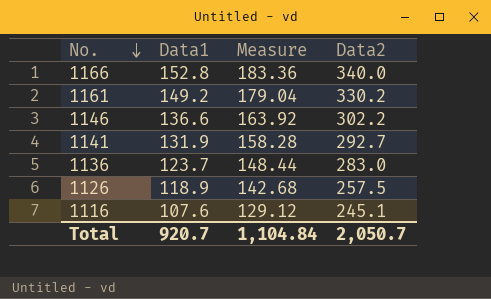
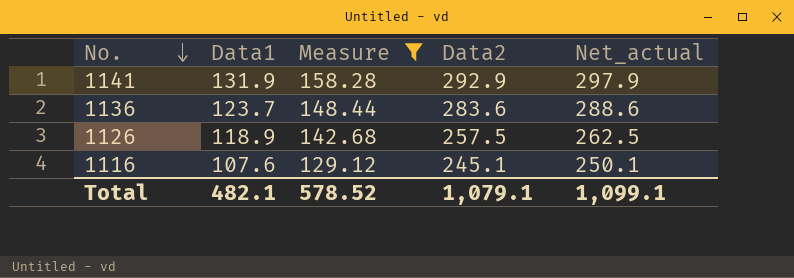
filter: none -> Measure <= 158.28
column Net_actual | formula: none -> [Data2] + 5
1141 | Data2: 292.7 -> 292.9
1136 | Data2: 283.0 -> 283.6
Total | Data1: 920.7 -> 482.1
Total | Measure: 1,104.84 -> 578.52
Total | Data2: 2,050.7 -> 1,079.1

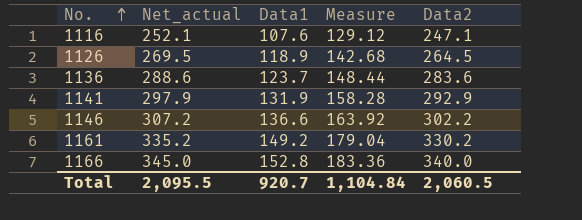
filter: Measure <= 158.28 -> none
row order: No. descending -> No. ascending
column Net_actual | position: 5 -> 2
1116 | Net_actual: 250.1 -> 252.1
1116 | Data2: 245.1 -> 247.1
1126 | Net_actual: 262.5 -> 269.5
1126 | Data2: 257.5 -> 264.5
Total | Net_actual: 1,099.1 -> 2,095.5
Total | Data1: 482.1 -> 920.7
Total | Measure: 578.52 -> 1,104.84
Total | Data2: 1,079.1 -> 2,060.5

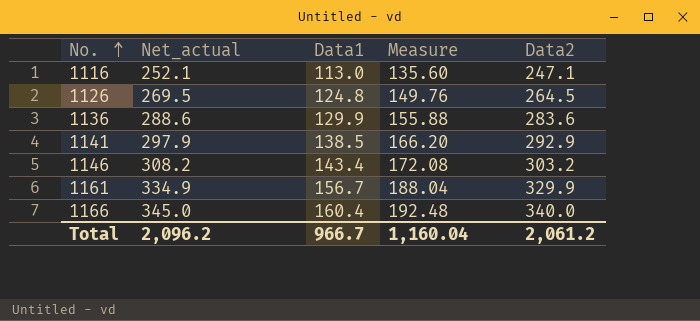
1116 | Data1: 107.6 -> 113.0
1116 | Measure: 129.12 -> 135.60
1126 | Data1: 118.9 -> 124.8
1126 | Measure: 142.68 -> 149.76
1136 | Data1: 123.7 -> 129.9
1136 | Measure: 148.44 -> 155.88
1141 | Data1: 131.9 -> 138.5
1141 | Measure: 158.28 -> 166.20
1146 | Net_actual: 307.2 -> 308.2
1146 | Data1: 136.6 -> 143.4
1146 | Measure: 163.92 -> 172.08
1146 | Data2: 302.2 -> 303.2
1161 | Net_actual: 335.2 -> 334.9
1161 | Data1: 149.2 -> 156.7
1161 | Measure: 179.04 -> 188.04
1161 | Data2: 330.2 -> 329.9
1166 | Data1: 152.8 -> 160.4
1166 | Measure: 183.36 -> 192.48
Total | Net_actual: 2,095.5 -> 2,096.2
Total | Data1: 920.7 -> 966.7
Total | Measure: 1,104.84 -> 1,160.04
Total | Data2: 2,060.5 -> 2,061.2

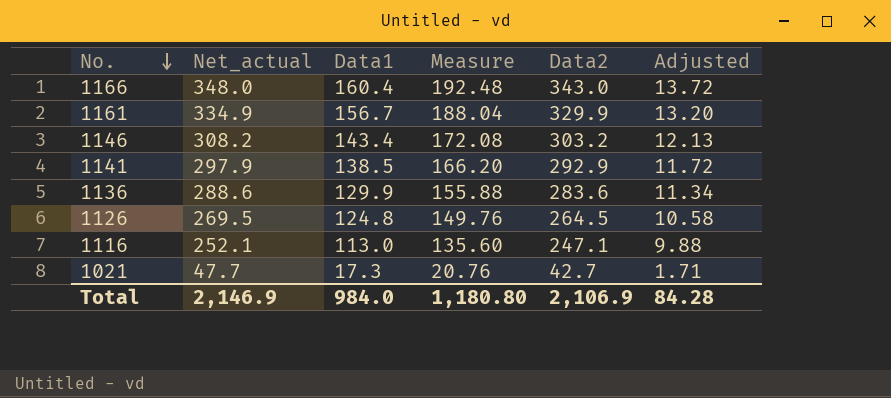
row order: No. ascending -> No. descending
column Adjusted | formula: none -> [Data2] * 0.04
1166 | Net_actual: 345.0 -> 348.0
1166 | Data2: 340.0 -> 343.0
row 1021: none -> 47.7 | 17.3 | 20.76 | 42.7 | 1.71
Total | Net_actual: 2,096.2 -> 2,146.9
Total | Data1: 966.7 -> 984.0
Total | Measure: 1,160.04 -> 1,180.80
Total | Data2: 2,061.2 -> 2,106.9

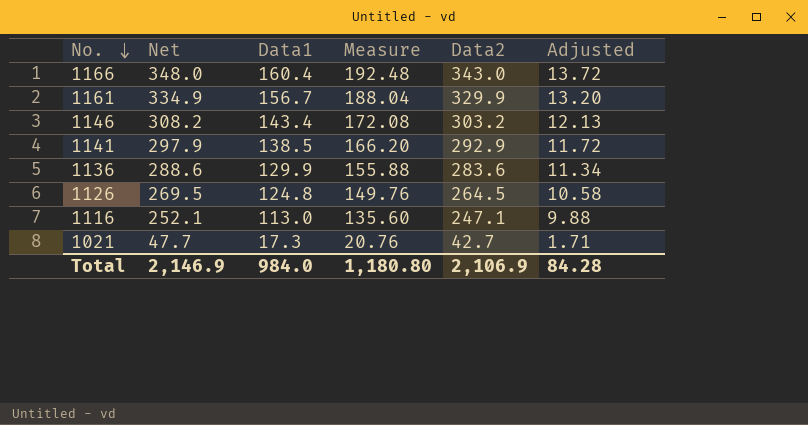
column name: Net_actual -> Net

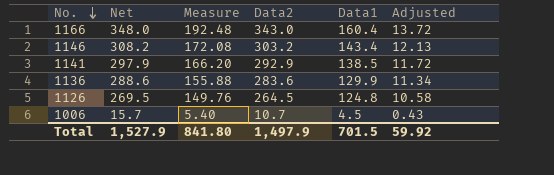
column Data1 | position: 3 -> 5
row 1161: 334.9 | 156.7 | 188.04 | 329.9 | 13.20 -> none
row 1116: 252.1 | 113.0 | 135.60 | 247.1 | 9.88 -> none
row 1021: 47.7 | 17.3 | 20.76 | 42.7 | 1.71 -> none
row 1006: none -> 15.7 | 5.40 | 10.7 | 4.5 | 0.43
Total | Net: 2,146.9 -> 1,527.9
Total | Measure: 1,180.80 -> 841.80
Total | Data2: 2,106.9 -> 1,497.9
Total | Data1: 984.0 -> 701.5
Total | Adjusted: 84.28 -> 59.92

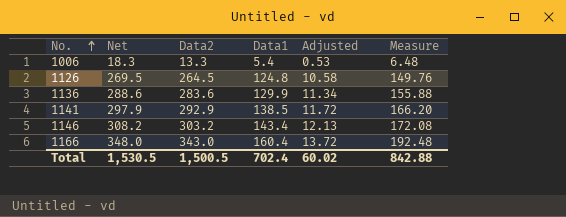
row order: No. descending -> No. ascending
column Measure | position: 3 -> 6
1006 | Net: 15.7 -> 18.3
1006 | Data2: 10.7 -> 13.3
1006 | Data1: 4.5 -> 5.4
1006 | Adjusted: 0.43 -> 0.53
1006 | Measure: 5.40 -> 6.48
Total | Net: 1,527.9 -> 1,530.5
Total | Data2: 1,497.9 -> 1,500.5
Total | Data1: 701.5 -> 702.4
Total | Adjusted: 59.92 -> 60.02
Total | Measure: 841.80 -> 842.88

